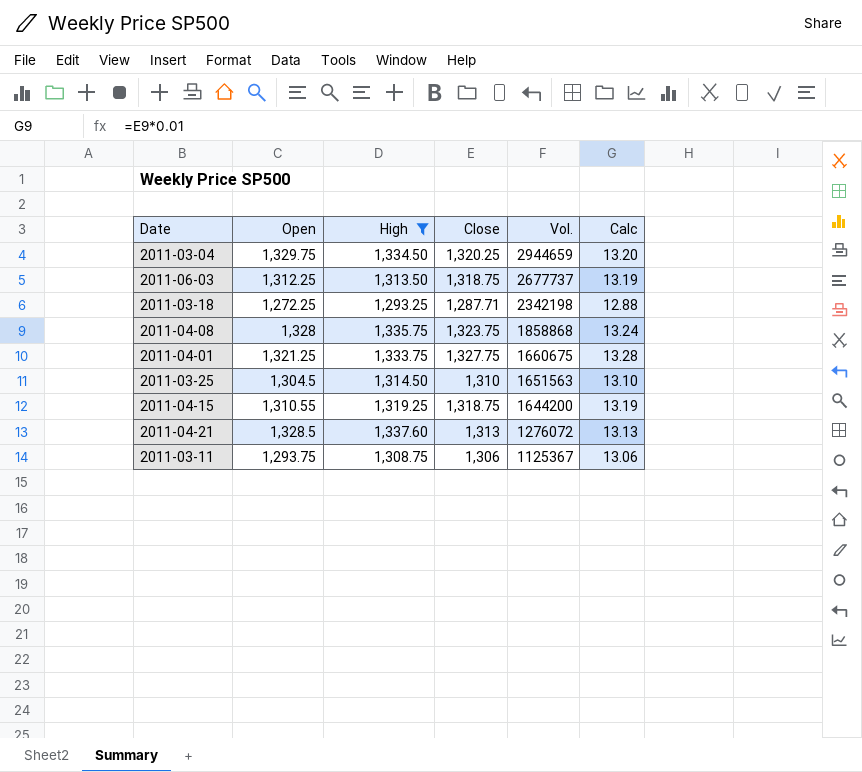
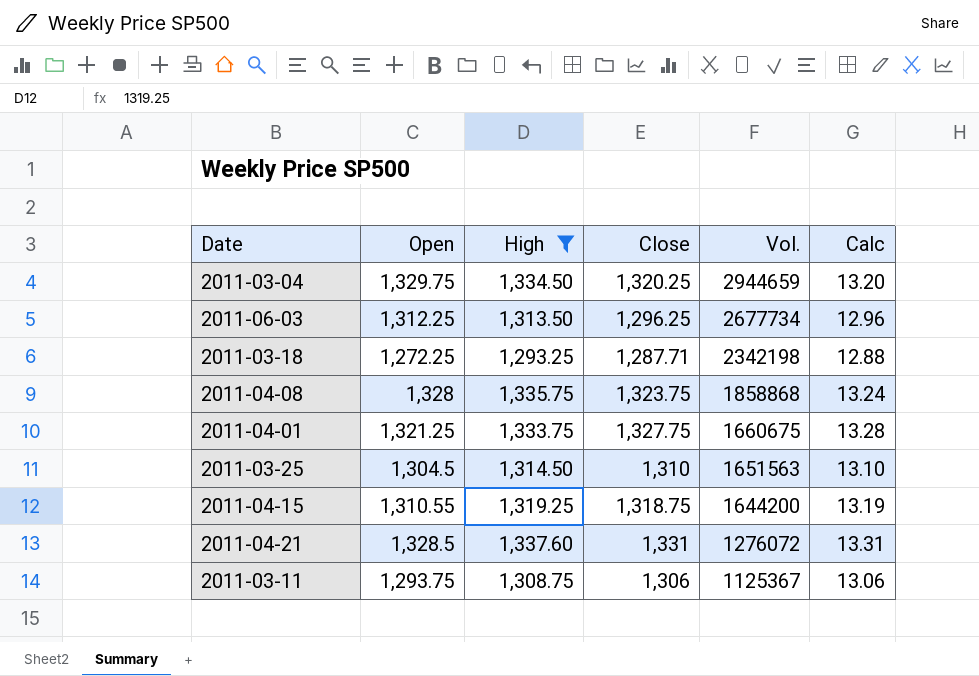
2011-06-03 | Close: 1,318.75 -> 1,296.25
2011-06-03 | Vol.: 2677737 -> 2677734
2011-06-03 | Calc: 13.19 -> 12.96
2011-04-21 | Close: 1,313 -> 1,331
2011-04-21 | Calc: 13.13 -> 13.31

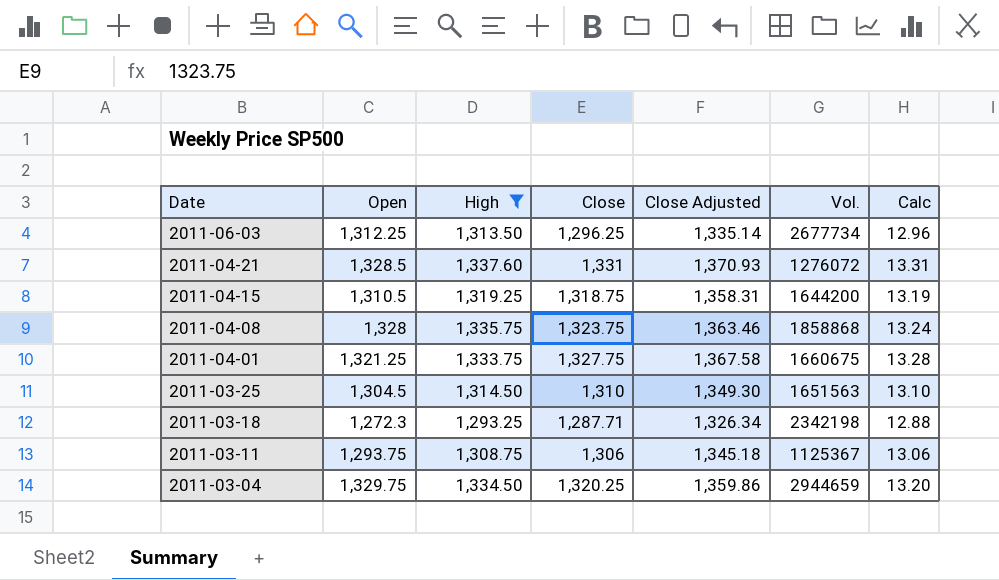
row order: Vol. descending -> Date descending
column Close Adjusted | formula: none -> [Close] * 1.03
2011-04-15 | Open: 1,310.55 -> 1,310.5
2011-03-18 | Open: 1,272.25 -> 1,272.3

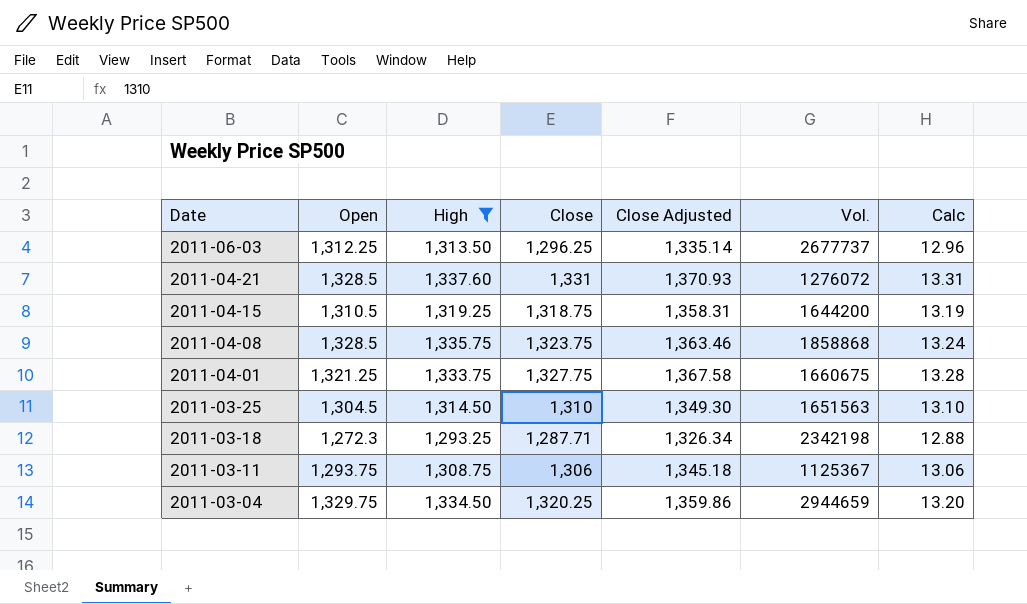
2011-06-03 | Vol.: 2677734 -> 2677737
2011-04-08 | Open: 1,328 -> 1,328.5

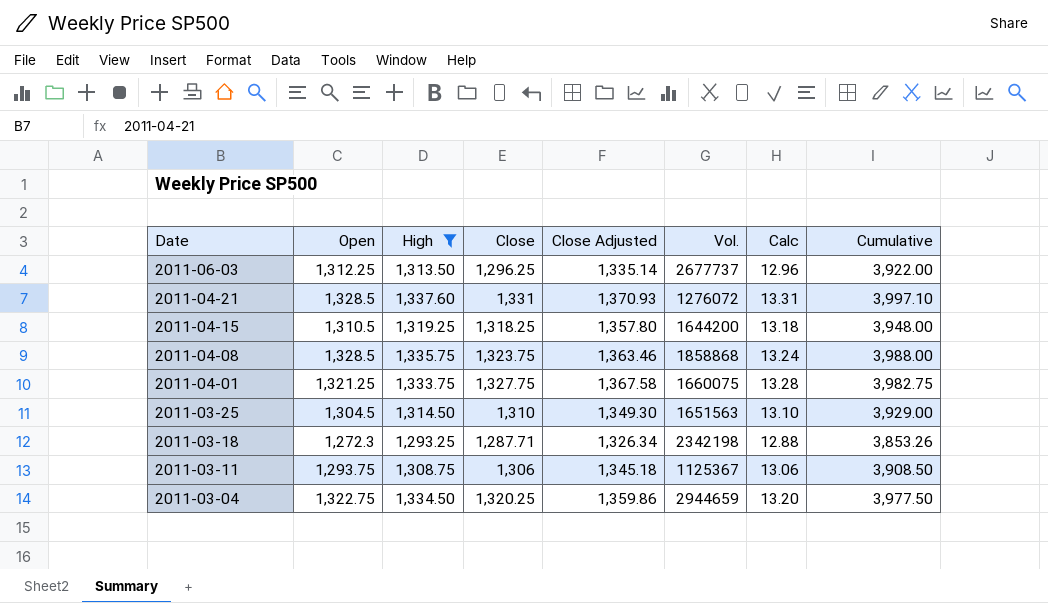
column Cumulative | formula: none -> [Open] + [High] + [Close]
2011-04-15 | Close: 1,318.75 -> 1,318.25
2011-04-15 | Close Adjusted: 1,358.31 -> 1,357.80
2011-04-15 | Calc: 13.19 -> 13.18
2011-04-01 | Vol.: 1660675 -> 1660075
2011-03-04 | Open: 1,329.75 -> 1,322.75

